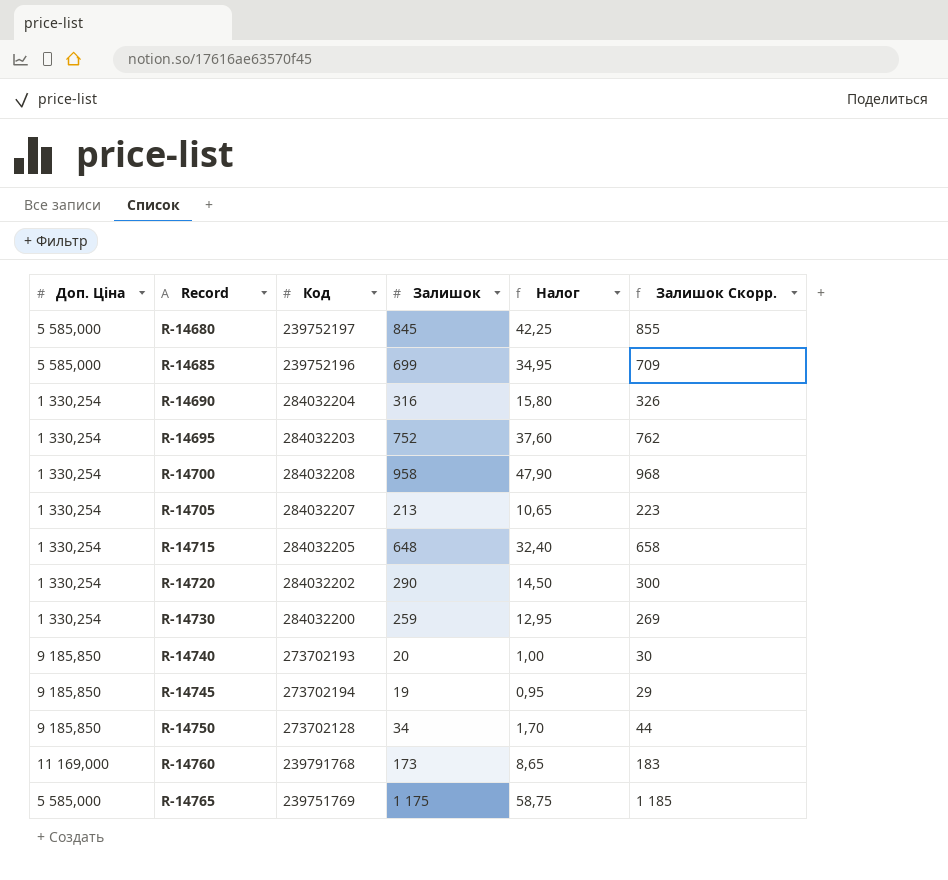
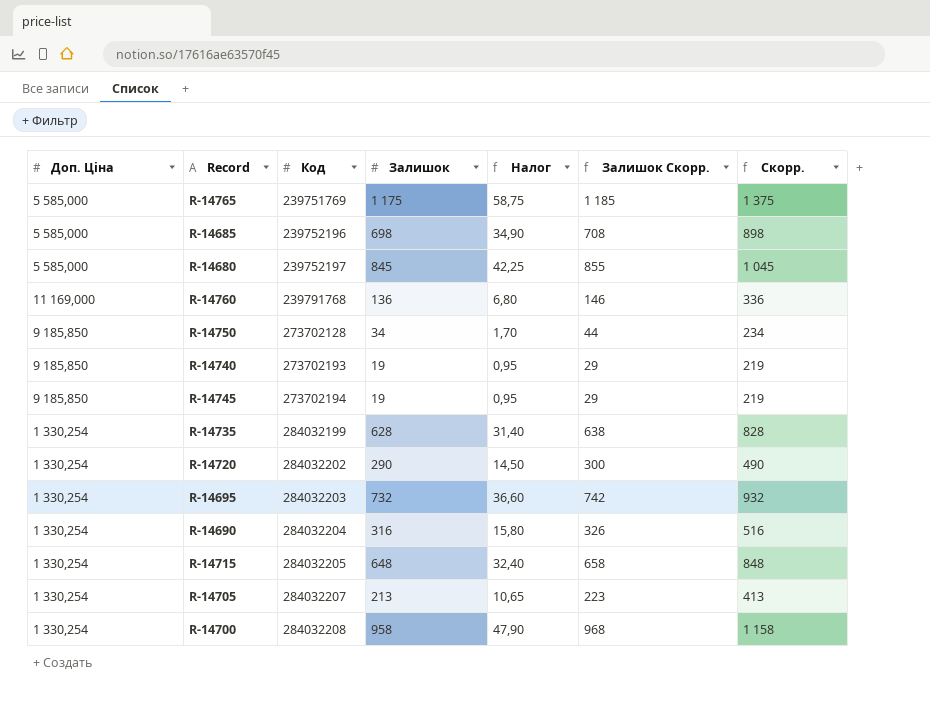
row order: Record ascending -> Код ascending
column Скорр. | formula: none -> [Залишок] + 200
row R-14730: 1 330,254 | 284032200 | 259 | 12,95 | 269 -> none
R-14685 | Залишок: 699 -> 698
R-14685 | Налог: 34,95 -> 34,90
R-14685 | Залишок Скорр.: 709 -> 708
R-14760 | Залишок: 173 -> 136
R-14760 | Налог: 8,65 -> 6,80
R-14760 | Залишок Скорр.: 183 -> 146
R-14740 | Залишок: 20 -> 19
R-14740 | Налог: 1,00 -> 0,95
R-14740 | Залишок Скорр.: 30 -> 29
row R-14735: none -> 1 330,254 | 284032199 | 628 | 31,40 | 638 | 828
R-14695 | Залишок: 752 -> 732
R-14695 | Налог: 37,60 -> 36,60
R-14695 | Залишок Скорр.: 762 -> 742

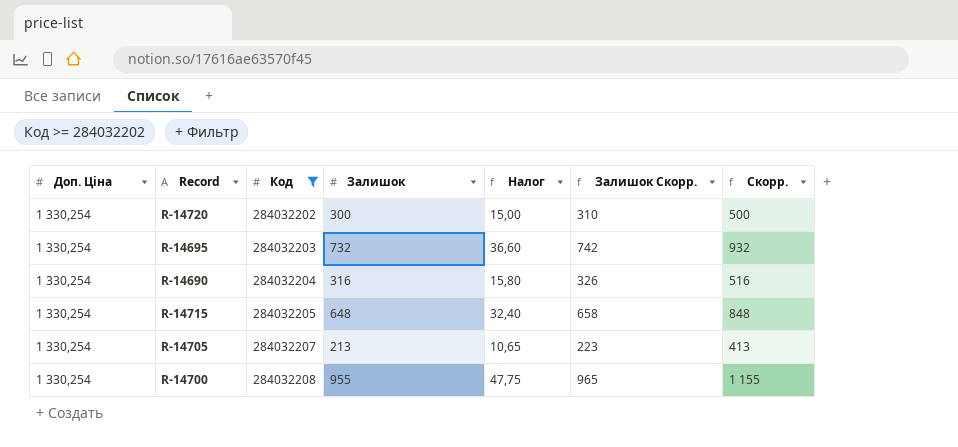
filter: none -> Код >= 284032202
R-14720 | Залишок: 290 -> 300
R-14720 | Налог: 14,50 -> 15,00
R-14720 | Залишок Скорр.: 300 -> 310
R-14720 | Скорр.: 490 -> 500
R-14700 | Залишок: 958 -> 955
R-14700 | Налог: 47,90 -> 47,75
R-14700 | Залишок Скорр.: 968 -> 965
R-14700 | Скорр.: 1 158 -> 1 155

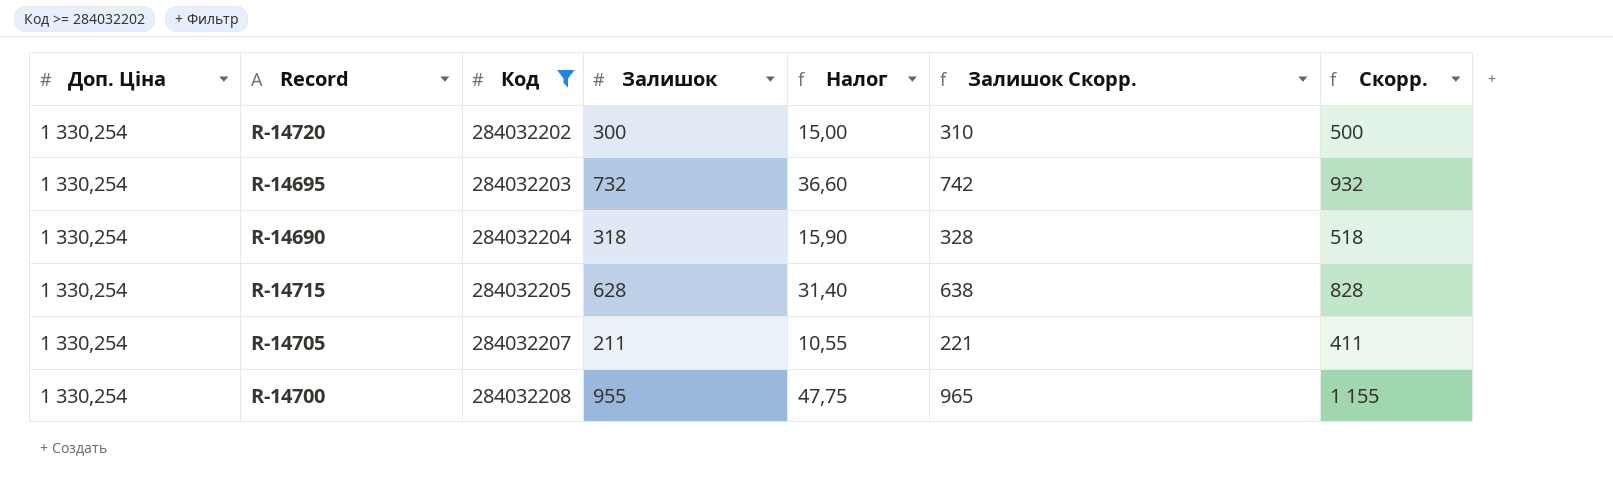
R-14690 | Залишок: 316 -> 318
R-14690 | Налог: 15,80 -> 15,90
R-14690 | Залишок Скорр.: 326 -> 328
R-14690 | Скорр.: 516 -> 518
R-14715 | Залишок: 648 -> 628
R-14715 | Налог: 32,40 -> 31,40
R-14715 | Залишок Скорр.: 658 -> 638
R-14715 | Скорр.: 848 -> 828
R-14705 | Залишок: 213 -> 211
R-14705 | Налог: 10,65 -> 10,55
R-14705 | Залишок Скорр.: 223 -> 221
R-14705 | Скорр.: 413 -> 411

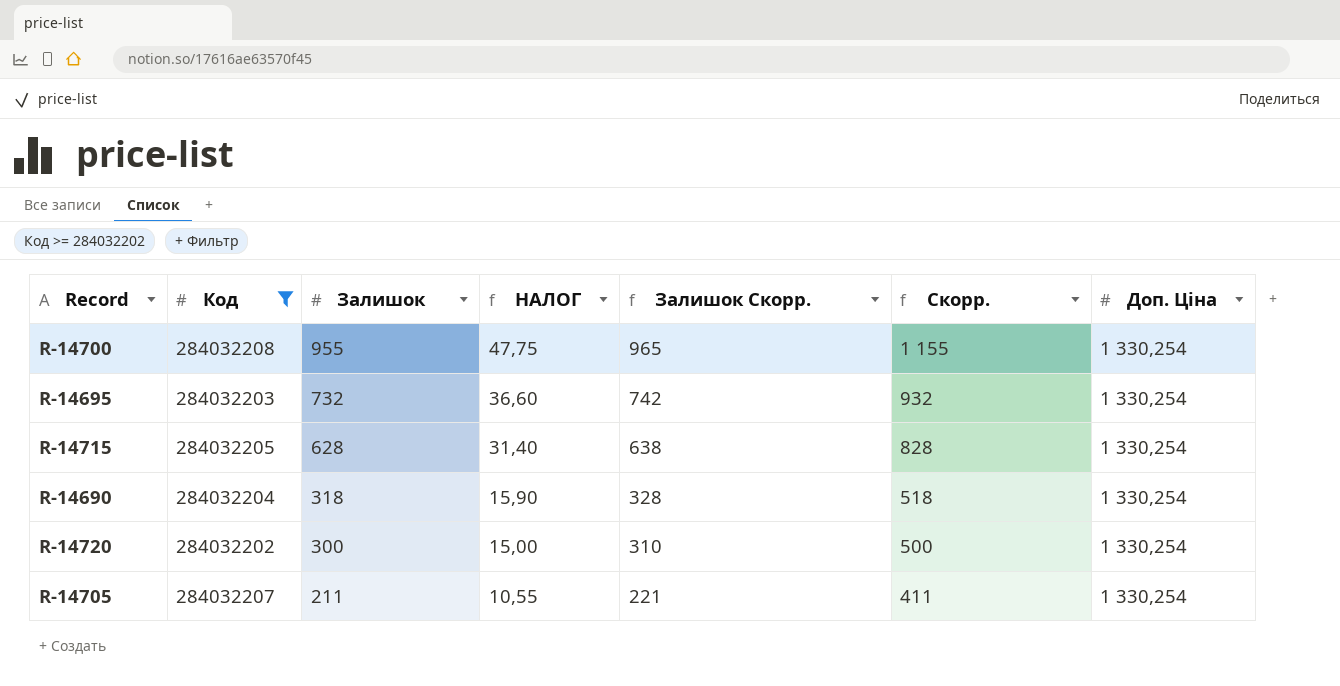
row order: Код ascending -> Залишок descending
column name: Налог -> НАЛОГ
column Доп. Ціна | position: 1 -> 7

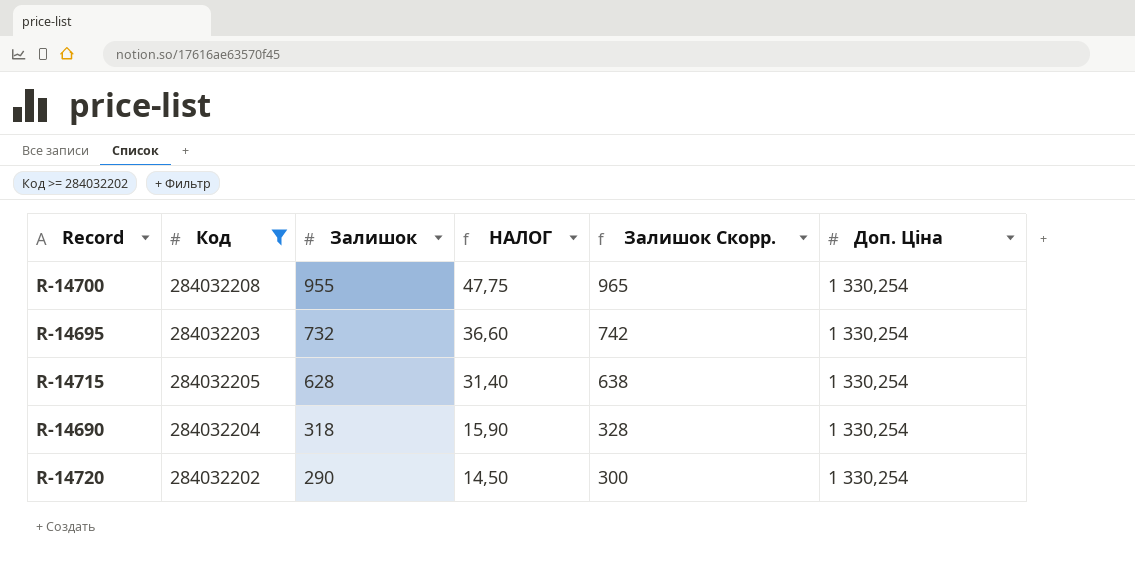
column Скорр. | formula: [Залишок] + 200 -> none
row R-14705: 284032207 | 211 | 10,55 | 221 | 411 | 1 330,254 -> none
R-14720 | Залишок: 300 -> 290
R-14720 | НАЛОГ: 15,00 -> 14,50
R-14720 | Залишок Скорр.: 310 -> 300

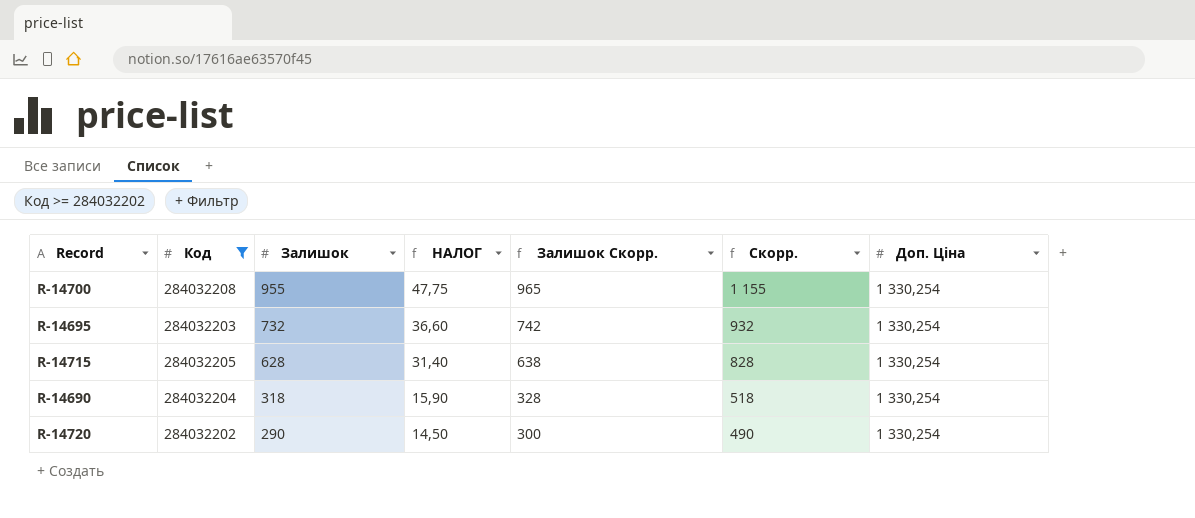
column Скорр. | formula: none -> [Залишок] + 200

